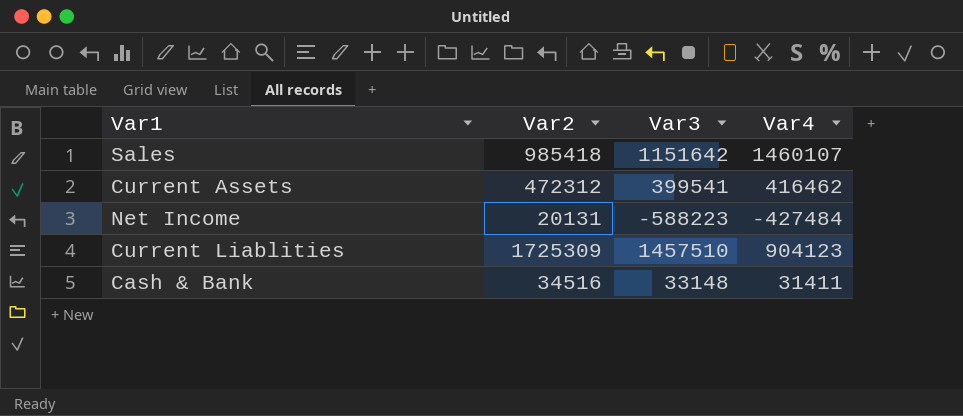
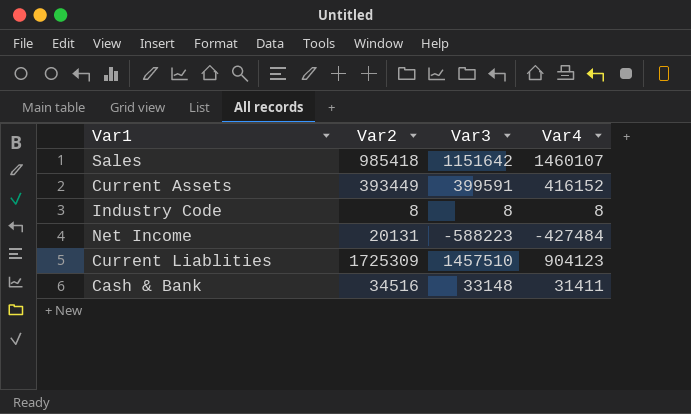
Current Assets | Var2: 472312 -> 393449
Current Assets | Var3: 399541 -> 399591
Current Assets | Var4: 416462 -> 416152
row Industry Code: none -> 8 | 8 | 8

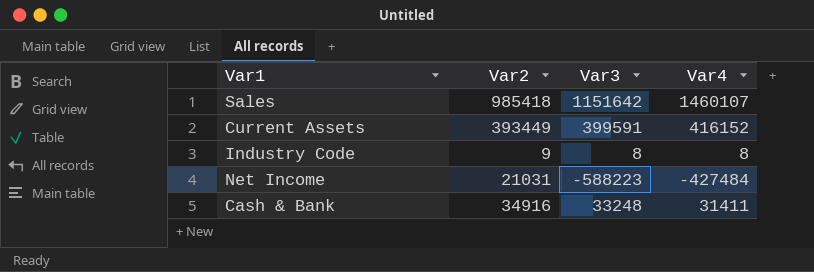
row Current Liablities: 1725309 | 1457510 | 904123 -> none
Industry Code | Var2: 8 -> 9
Net Income | Var2: 20131 -> 21031
Cash & Bank | Var2: 34516 -> 34916
Cash & Bank | Var3: 33148 -> 33248

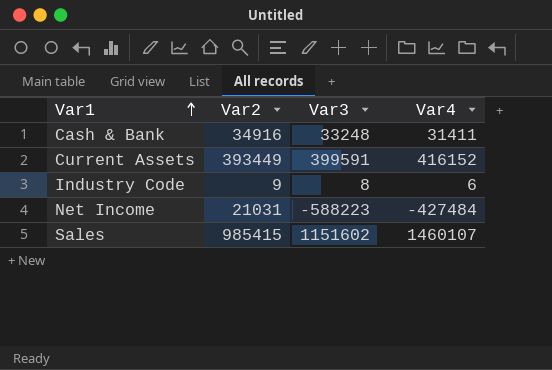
row order: none -> Var1 ascending
Industry Code | Var4: 8 -> 6
Sales | Var2: 985418 -> 985415
Sales | Var3: 1151642 -> 1151602

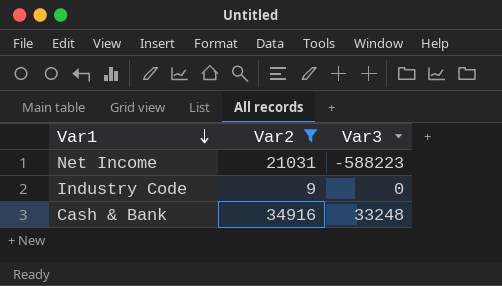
filter: none -> Var2 <= 34916
row order: Var1 ascending -> Var1 descending
column Var4 | position: 4 -> none
Industry Code | Var3: 8 -> 0

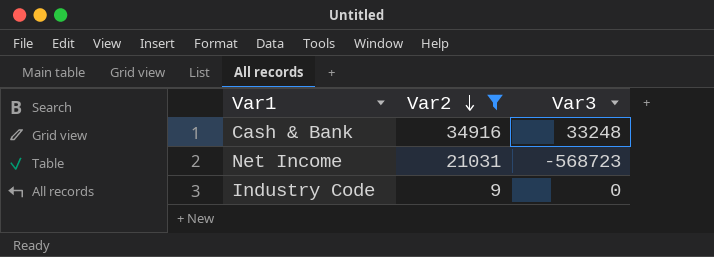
row order: Var1 descending -> Var2 descending
Net Income | Var3: -588223 -> -568723

